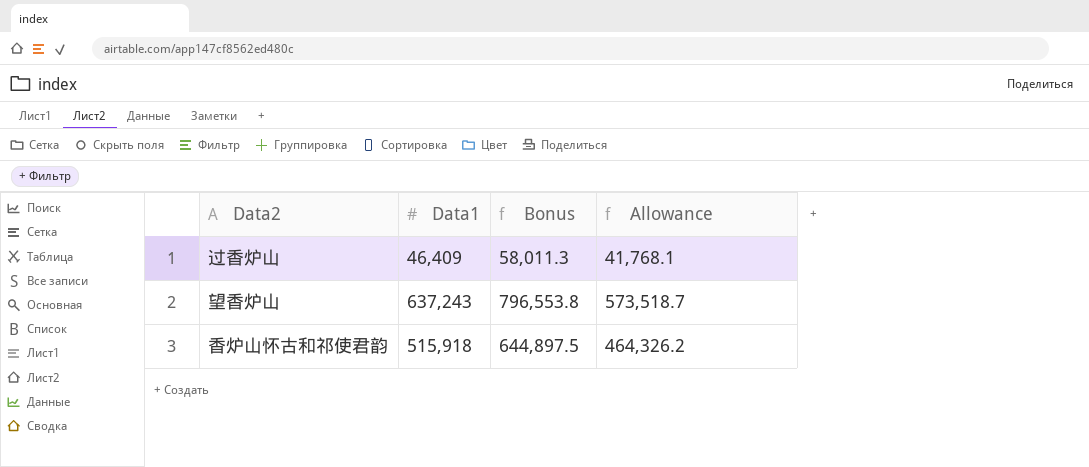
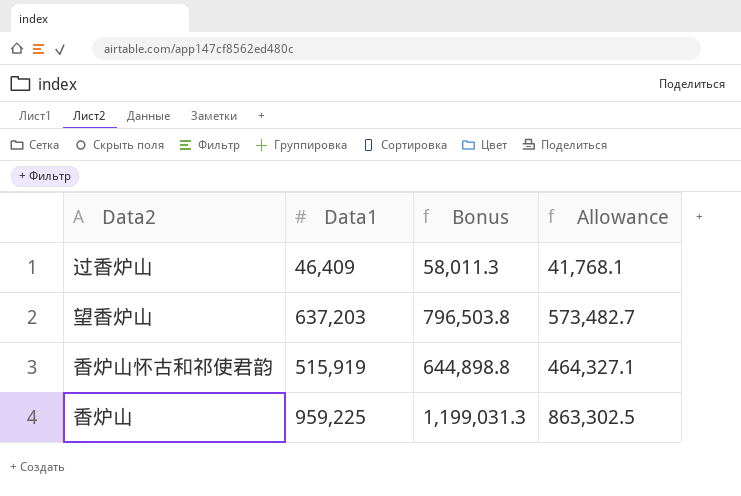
望香炉山 | Data1: 637,243 -> 637,203
望香炉山 | Bonus: 796,553.8 -> 796,503.8
望香炉山 | Allowance: 573,518.7 -> 573,482.7
香炉山怀古和祁使君韵 | Data1: 515,918 -> 515,919
香炉山怀古和祁使君韵 | Bonus: 644,897.5 -> 644,898.8
香炉山怀古和祁使君韵 | Allowance: 464,326.2 -> 464,327.1
row 香炉山: none -> 959,225 | 1,199,031.3 | 863,302.5

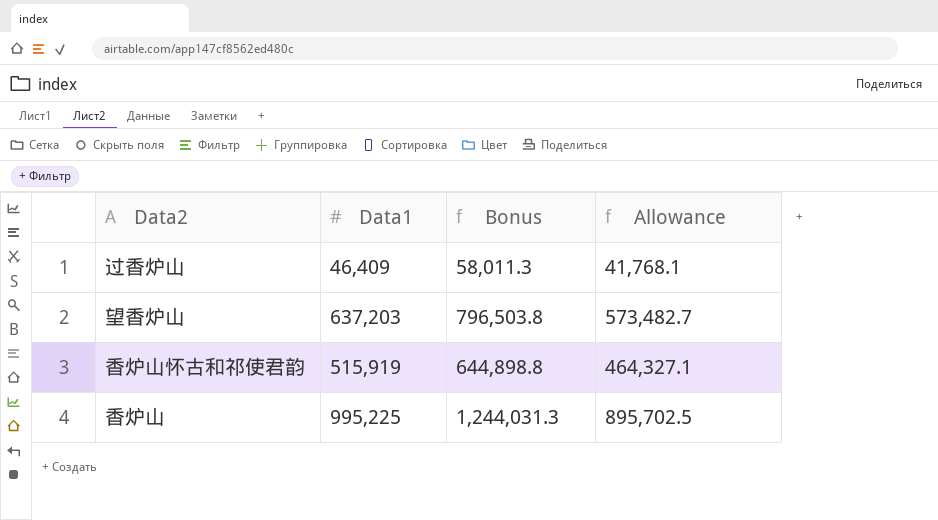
香炉山 | Data1: 959,225 -> 995,225
香炉山 | Bonus: 1,199,031.3 -> 1,244,031.3
香炉山 | Allowance: 863,302.5 -> 895,702.5

